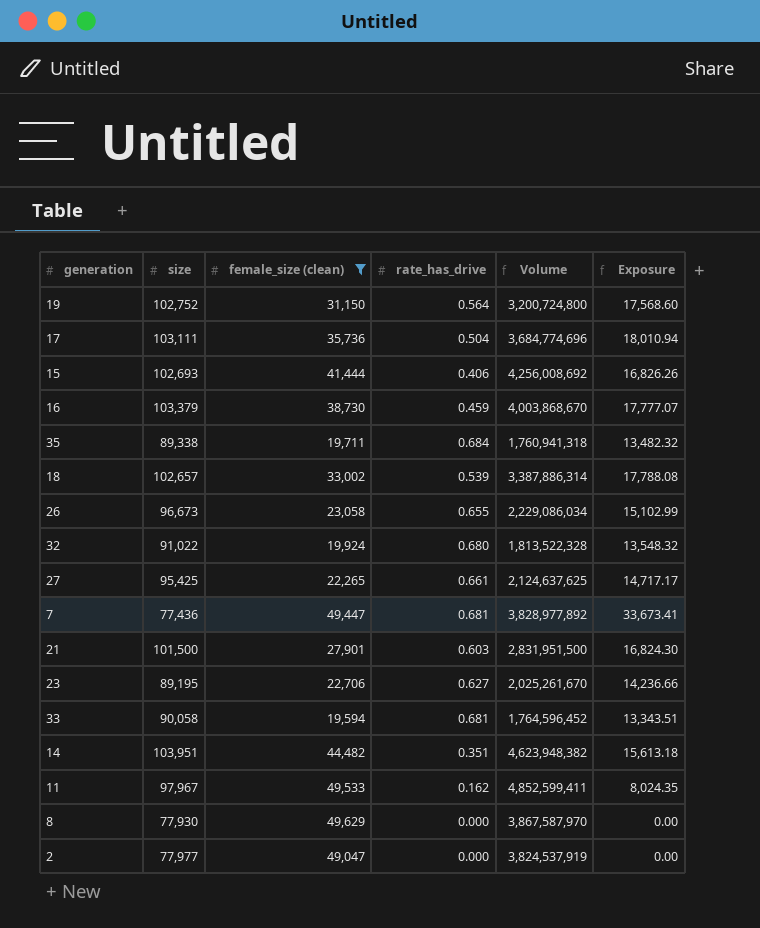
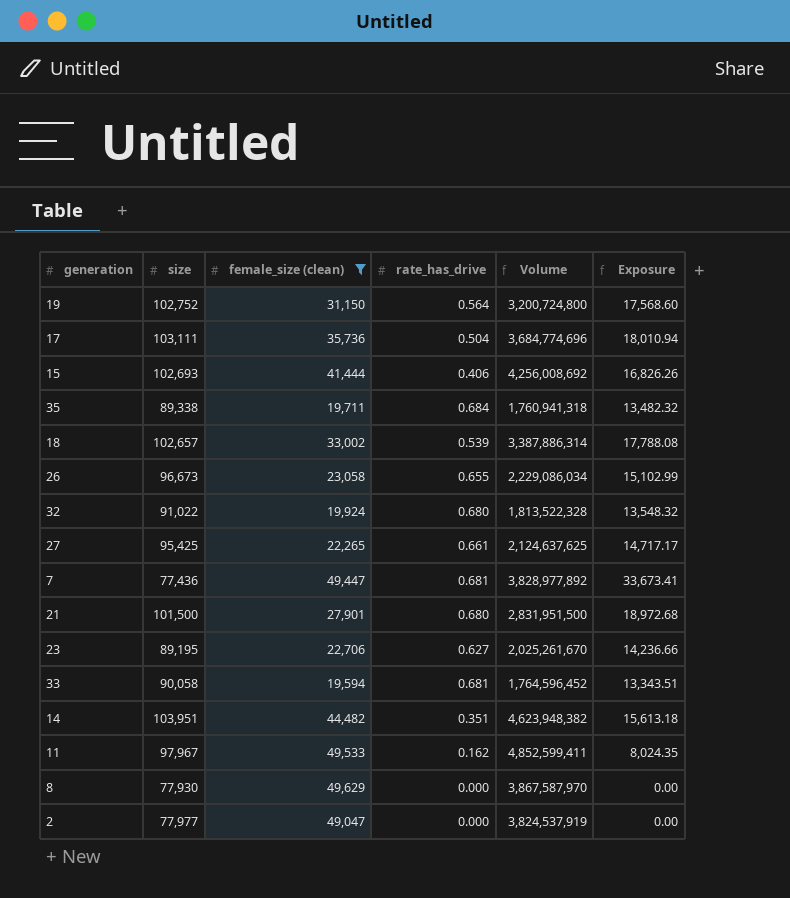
row 16: 103,379 | 38,730 | 0.459 | 4,003,868,670 | 17,777.07 -> none
21 | rate_has_drive: 0.603 -> 0.680
21 | Exposure: 16,824.30 -> 18,972.68

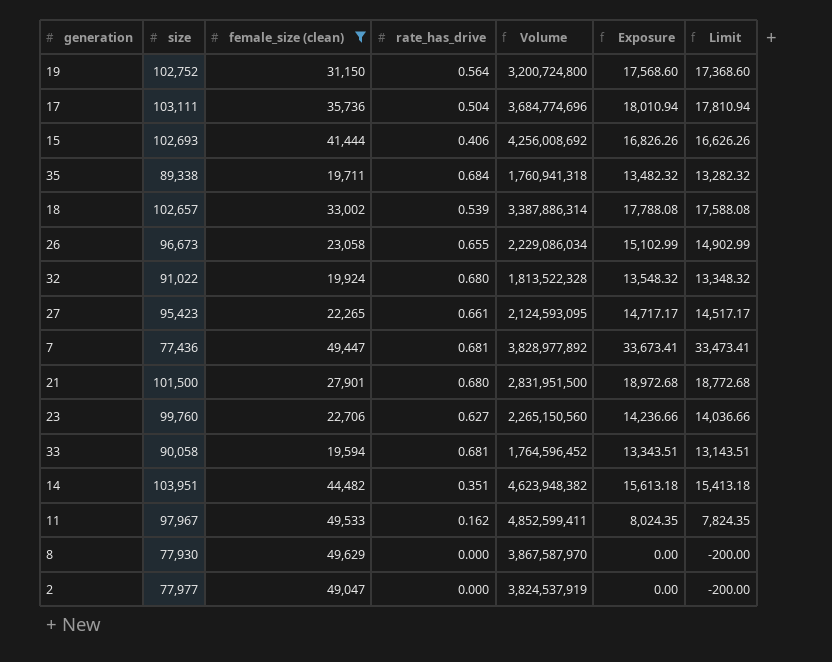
column Limit | formula: none -> [Exposure] - 200
27 | size: 95,425 -> 95,423
27 | Volume: 2,124,637,625 -> 2,124,593,095
23 | size: 89,195 -> 99,760
23 | Volume: 2,025,261,670 -> 2,265,150,560

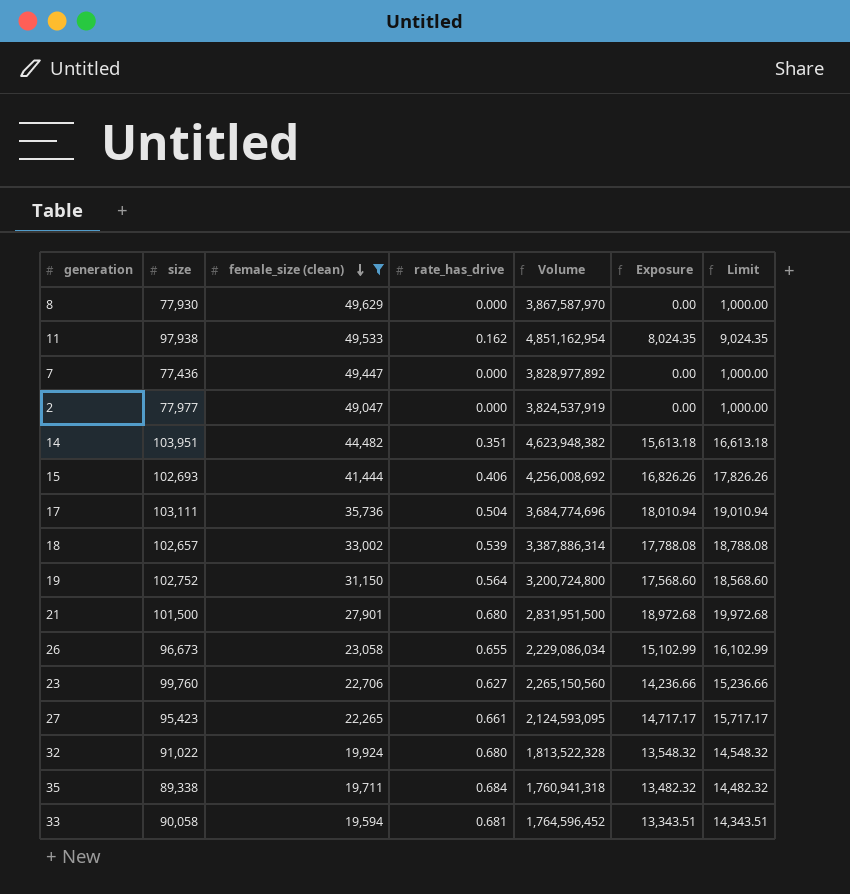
row order: none -> female_size (clean) descending
column Limit | formula: [Exposure] - 200 -> [Exposure] + 1000
11 | size: 97,967 -> 97,938
11 | Volume: 4,852,599,411 -> 4,851,162,954
7 | rate_has_drive: 0.681 -> 0.000
7 | Exposure: 33,673.41 -> 0.00

